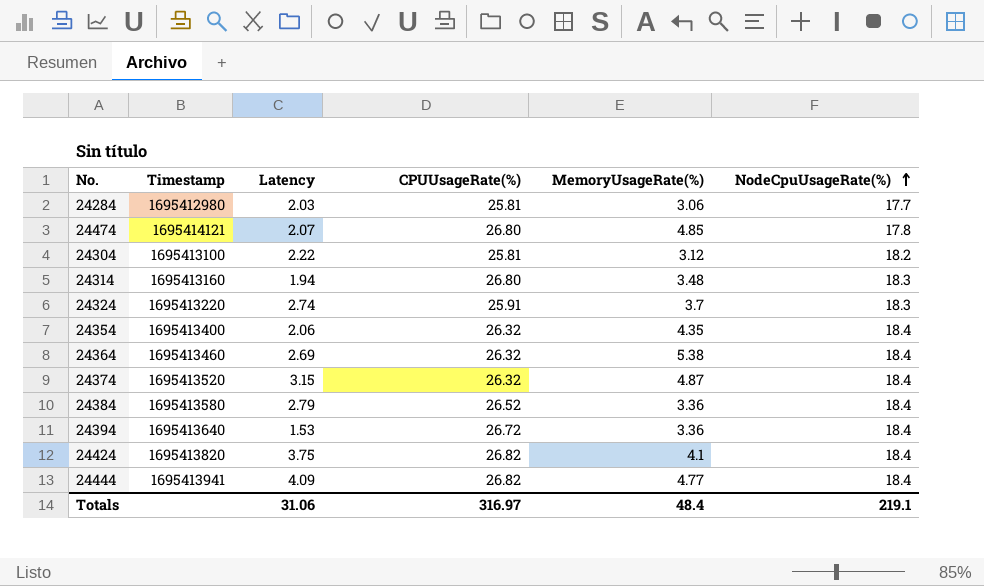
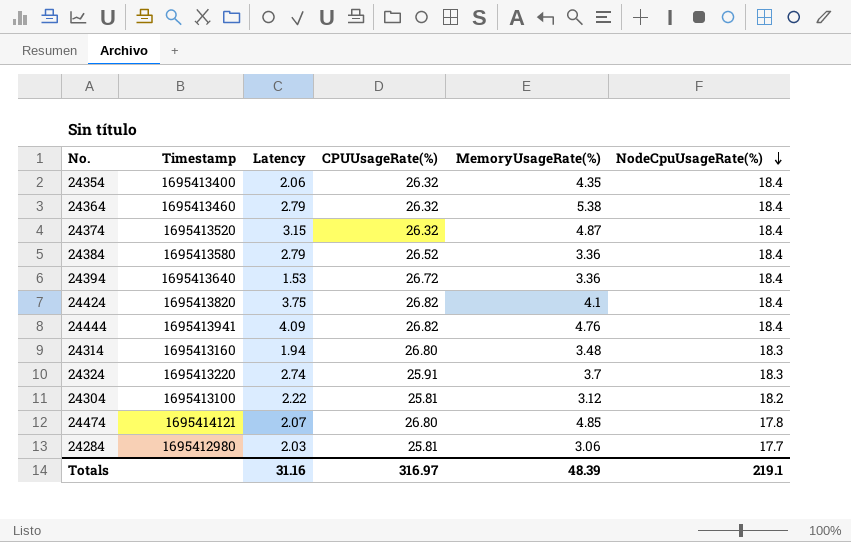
row order: NodeCpuUsageRate(%) ascending -> NodeCpuUsageRate(%) descending
24364 | Latency: 2.69 -> 2.79
24444 | MemoryUsageRate(%): 4.77 -> 4.76
Totals | Latency: 31.06 -> 31.16
Totals | MemoryUsageRate(%): 48.4 -> 48.39

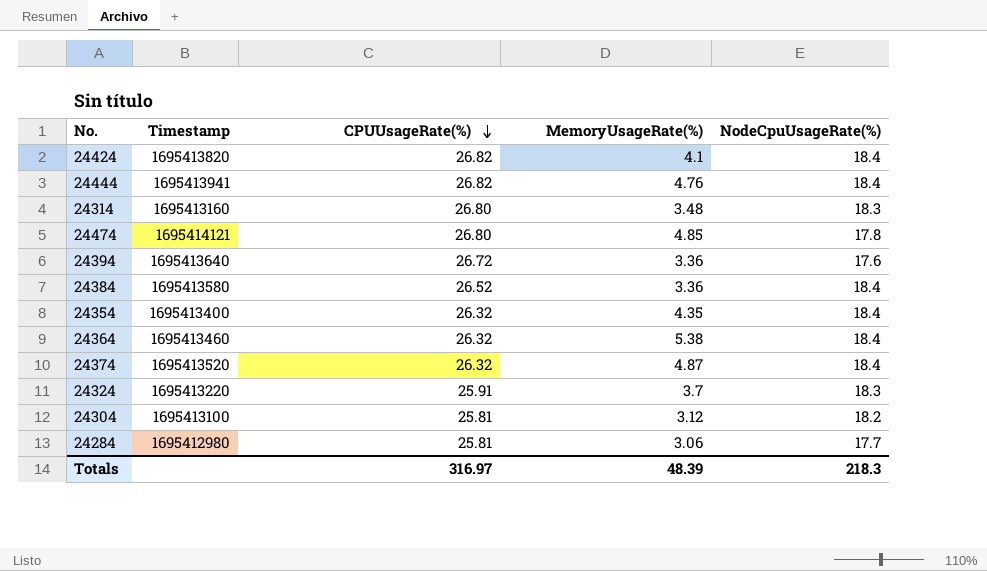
row order: NodeCpuUsageRate(%) descending -> CPUUsageRate(%) descending
column Latency | position: 3 -> none
24394 | NodeCpuUsageRate(%): 18.4 -> 17.6
Totals | NodeCpuUsageRate(%): 219.1 -> 218.3

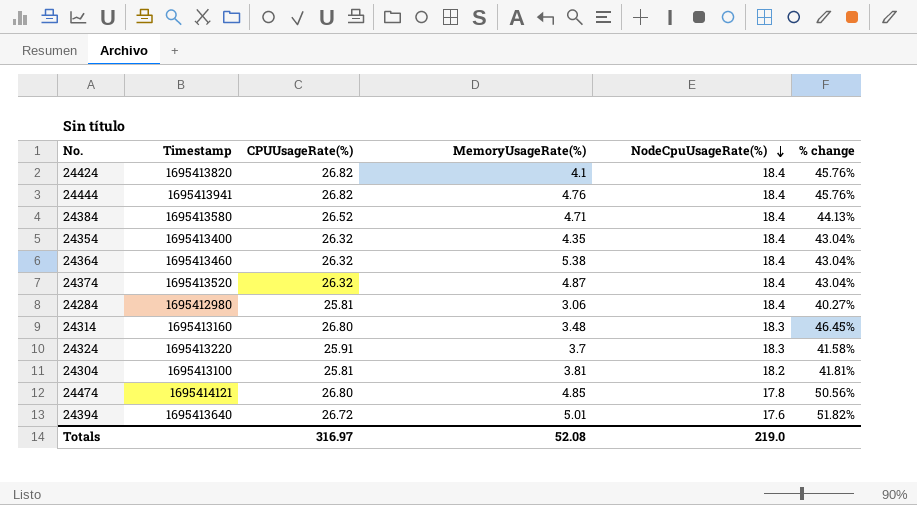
row order: CPUUsageRate(%) descending -> NodeCpuUsageRate(%) descending
column % change | formula: none -> ([CPUUsageRate(%)] - [NodeCpuUsageRate(%)]) / [NodeCpuUsageRate(%)]
24384 | MemoryUsageRate(%): 3.36 -> 4.71
24284 | NodeCpuUsageRate(%): 17.7 -> 18.4
24304 | MemoryUsageRate(%): 3.12 -> 3.81
24394 | MemoryUsageRate(%): 3.36 -> 5.01
Totals | MemoryUsageRate(%): 48.39 -> 52.08
Totals | NodeCpuUsageRate(%): 218.3 -> 219.0

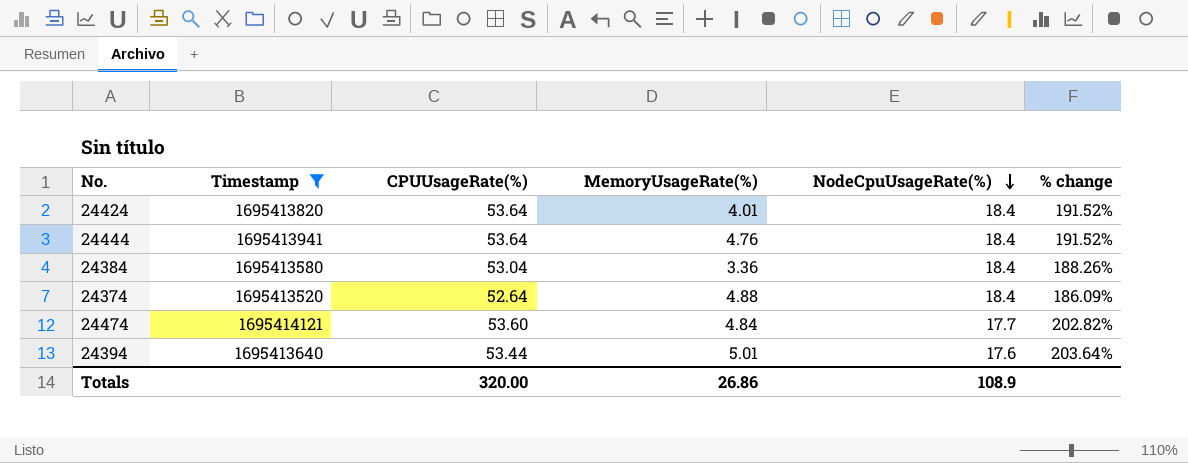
filter: none -> Timestamp >= 1695413520
24424 | CPUUsageRate(%): 26.82 -> 53.64
24424 | MemoryUsageRate(%): 4.1 -> 4.01
24424 | % change: 45.76% -> 191.52%
24444 | CPUUsageRate(%): 26.82 -> 53.64
24444 | % change: 45.76% -> 191.52%
24384 | CPUUsageRate(%): 26.52 -> 53.04
24384 | MemoryUsageRate(%): 4.71 -> 3.36
24384 | % change: 44.13% -> 188.26%
24374 | CPUUsageRate(%): 26.32 -> 52.64
24374 | MemoryUsageRate(%): 4.87 -> 4.88
24374 | % change: 43.04% -> 186.09%
24474 | CPUUsageRate(%): 26.80 -> 53.60
24474 | MemoryUsageRate(%): 4.85 -> 4.84
24474 | NodeCpuUsageRate(%): 17.8 -> 17.7
24474 | % change: 50.56% -> 202.82%
24394 | CPUUsageRate(%): 26.72 -> 53.44
24394 | % change: 51.82% -> 203.64%
Totals | CPUUsageRate(%): 316.97 -> 320.00
Totals | MemoryUsageRate(%): 52.08 -> 26.86
Totals | NodeCpuUsageRate(%): 219.0 -> 108.9

